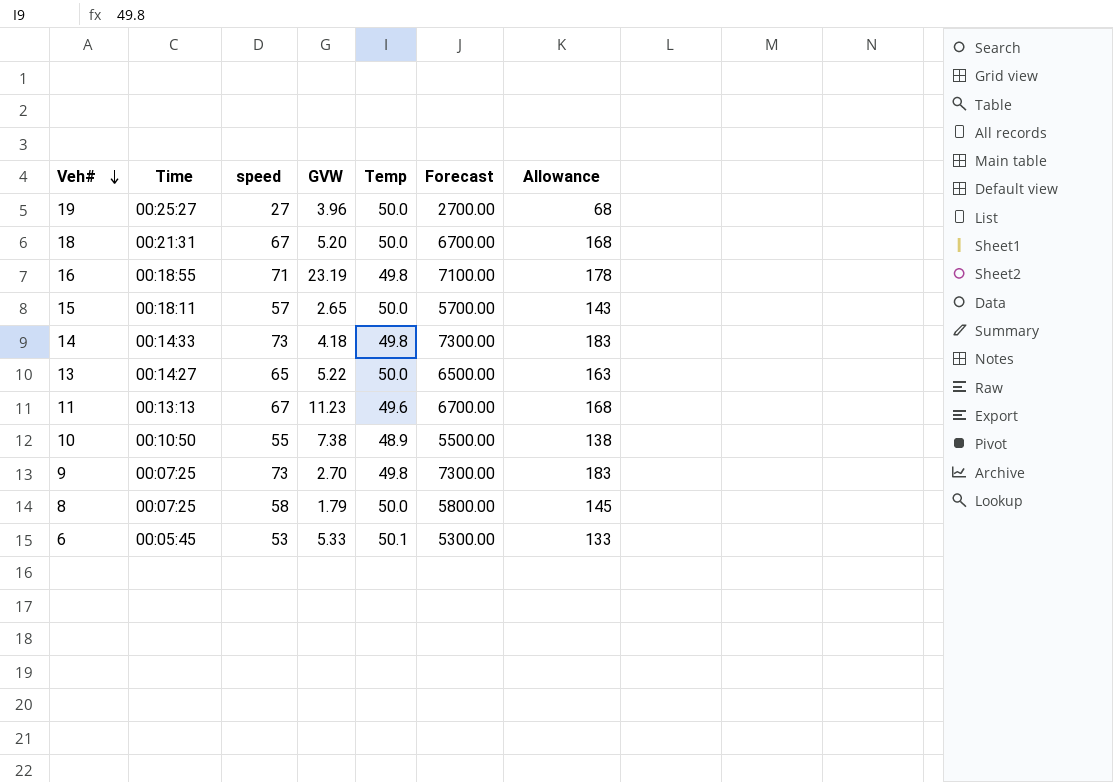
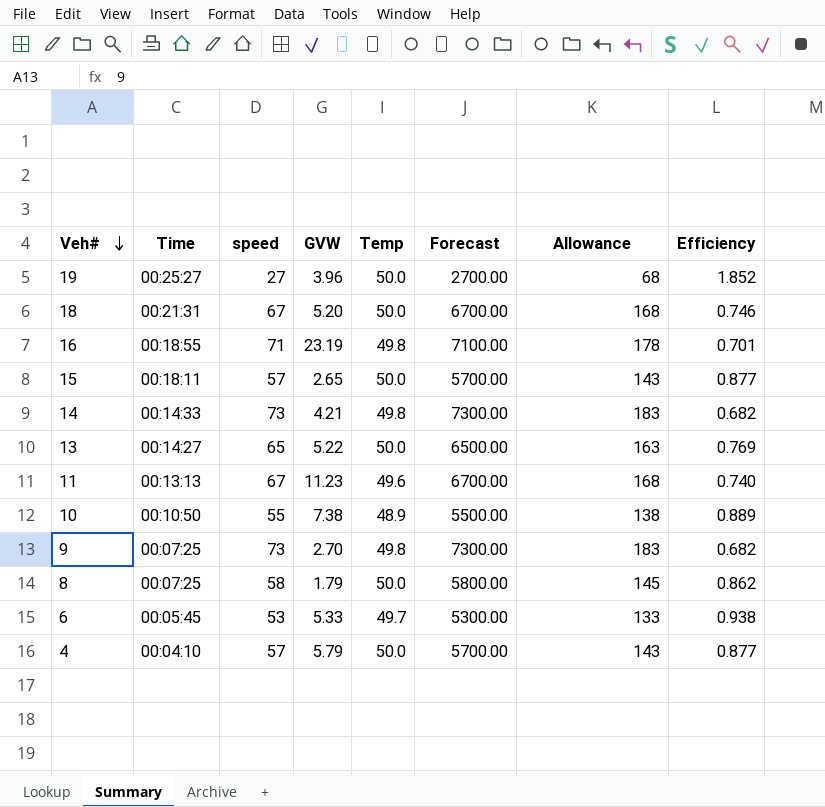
column Efficiency | formula: none -> [Temp] / [speed]
14 | GVW: 4.18 -> 4.21
6 | Temp: 50.1 -> 49.7
row 4: none -> 00:04:10 | 57 | 5.79 | 50.0 | 5700.00 | 143 | 0.877

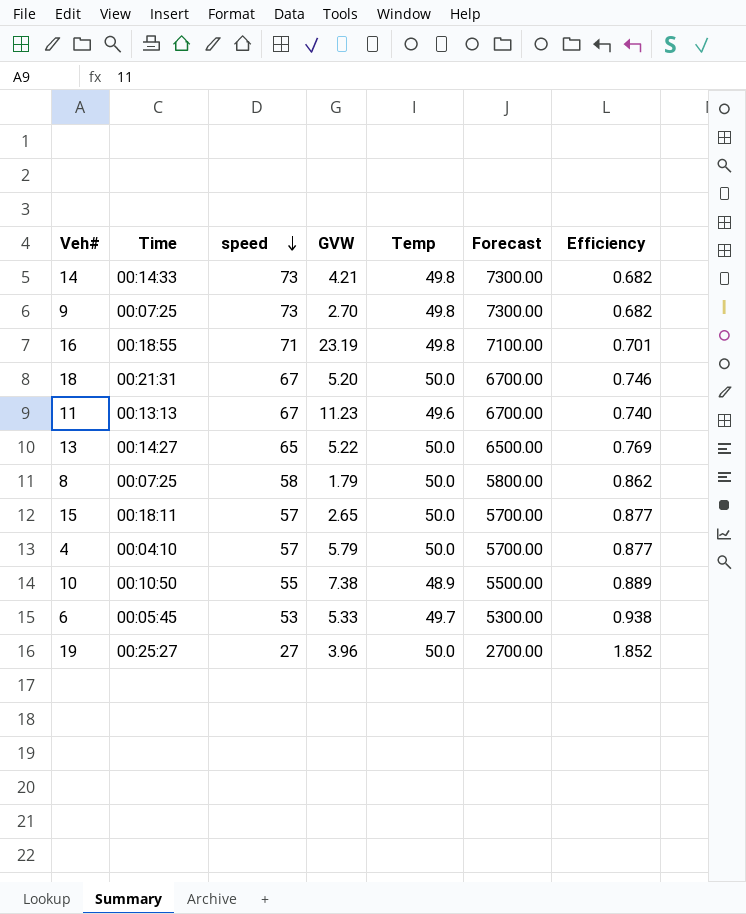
row order: Veh# descending -> speed descending
column Allowance | formula: [speed] * 2.5 -> none

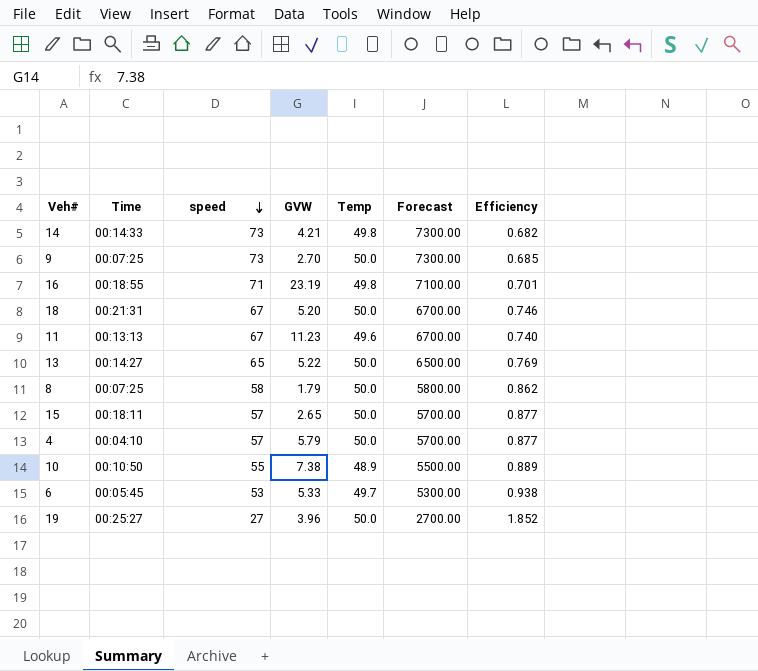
9 | Temp: 49.8 -> 50.0
9 | Efficiency: 0.682 -> 0.685

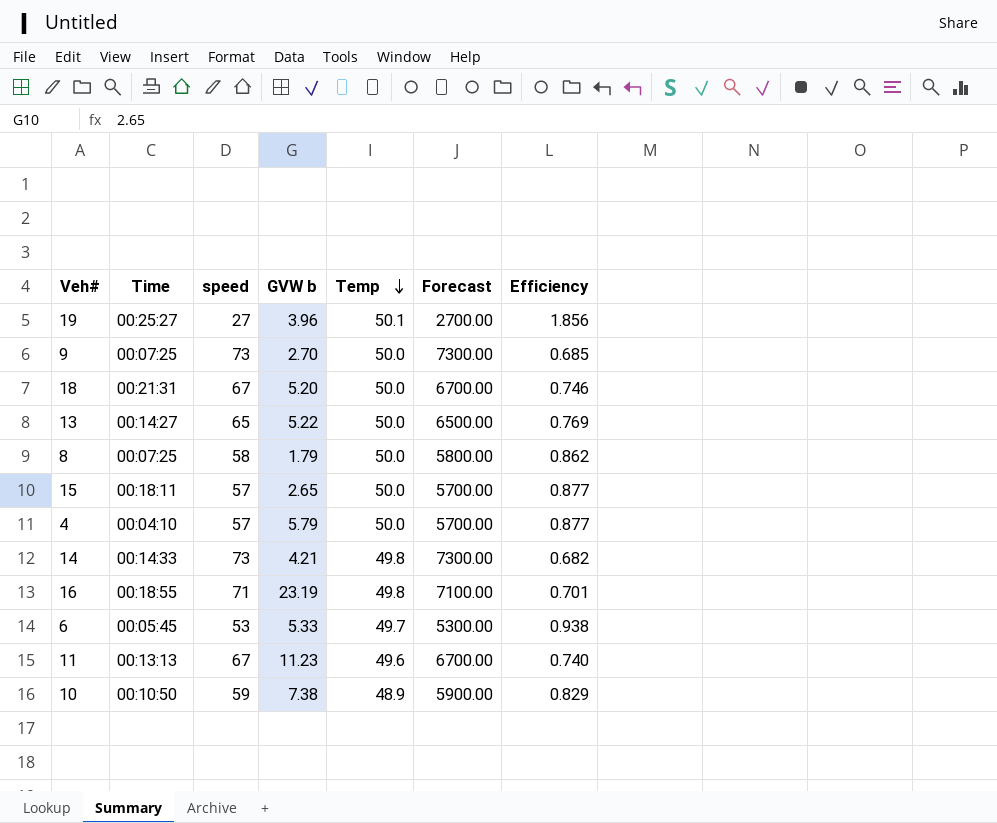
row order: speed descending -> Temp descending
column name: GVW -> GVW b
19 | Temp: 50.0 -> 50.1
19 | Efficiency: 1.852 -> 1.856
10 | speed: 55 -> 59
10 | Forecast: 5500.00 -> 5900.00
10 | Efficiency: 0.889 -> 0.829

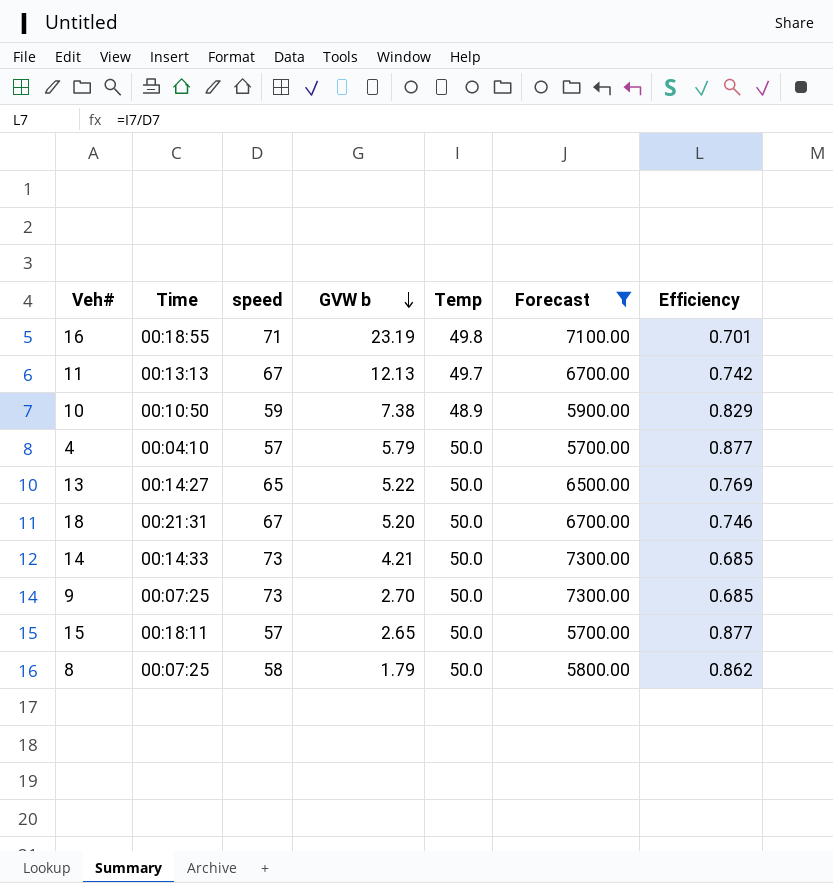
filter: none -> Forecast >= 5700.00
row order: Temp descending -> GVW b descending
11 | GVW b: 11.23 -> 12.13
11 | Temp: 49.6 -> 49.7
11 | Efficiency: 0.740 -> 0.742
14 | Temp: 49.8 -> 50.0
14 | Efficiency: 0.682 -> 0.685

